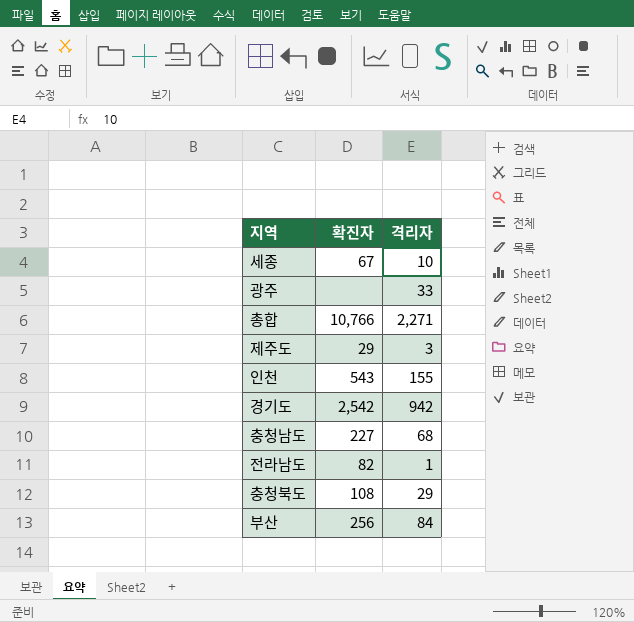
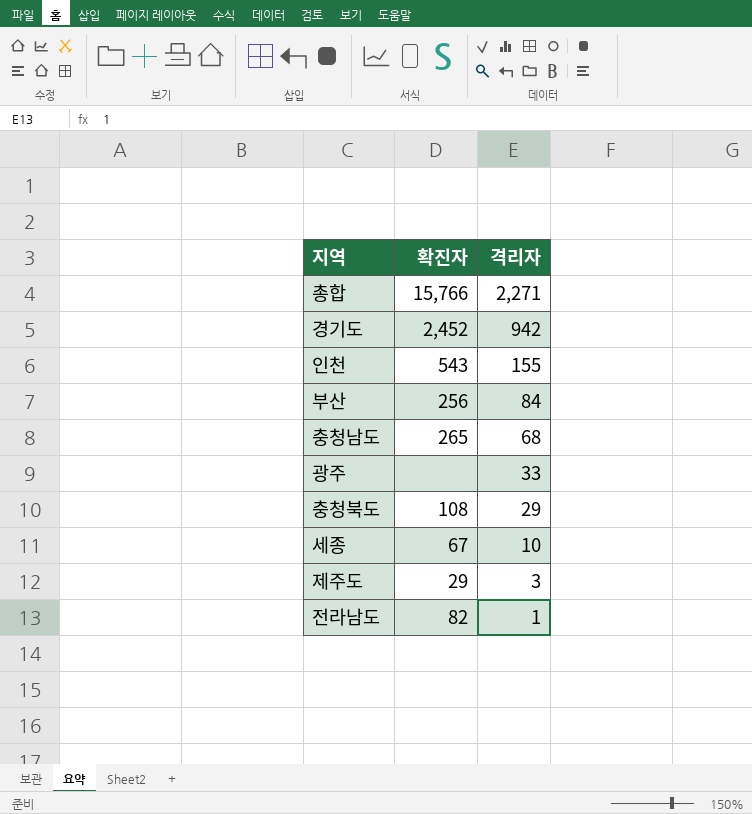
row order: none -> 격리자 descending
총합 | 확진자: 10,766 -> 15,766
경기도 | 확진자: 2,542 -> 2,452
충청남도 | 확진자: 227 -> 265

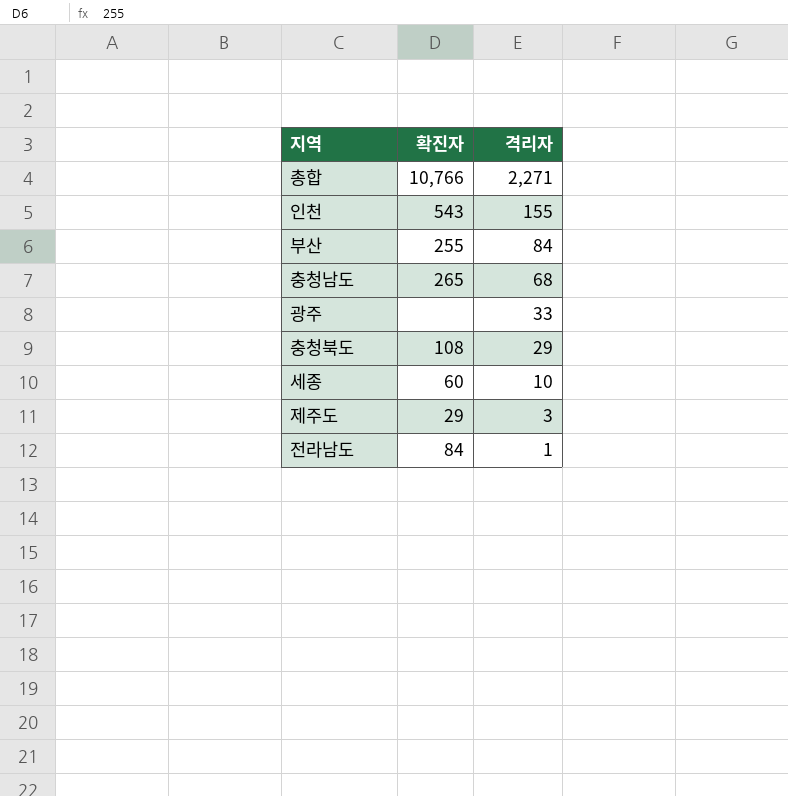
row 경기도: 2,452 | 942 -> none
총합 | 확진자: 15,766 -> 10,766
부산 | 확진자: 256 -> 255
세종 | 확진자: 67 -> 60
전라남도 | 확진자: 82 -> 84

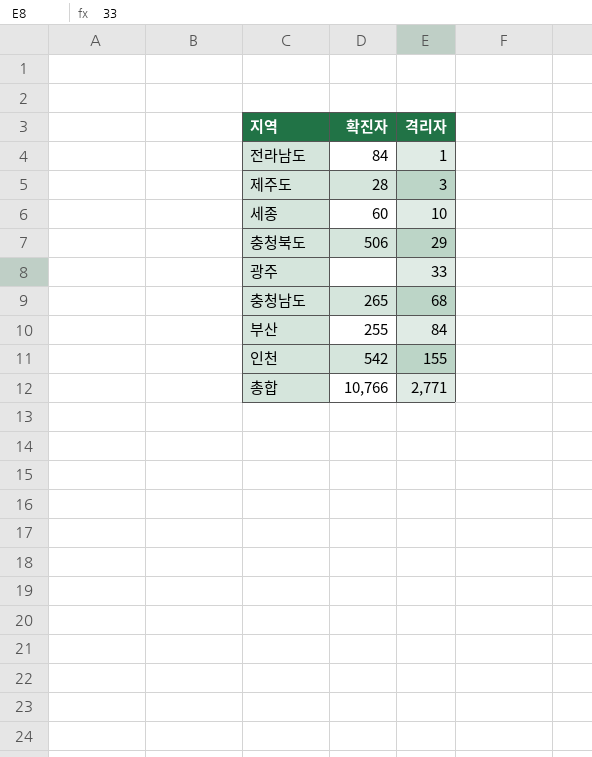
row order: 격리자 descending -> 격리자 ascending
제주도 | 확진자: 29 -> 28
충청북도 | 확진자: 108 -> 506
인천 | 확진자: 543 -> 542
총합 | 격리자: 2,271 -> 2,771

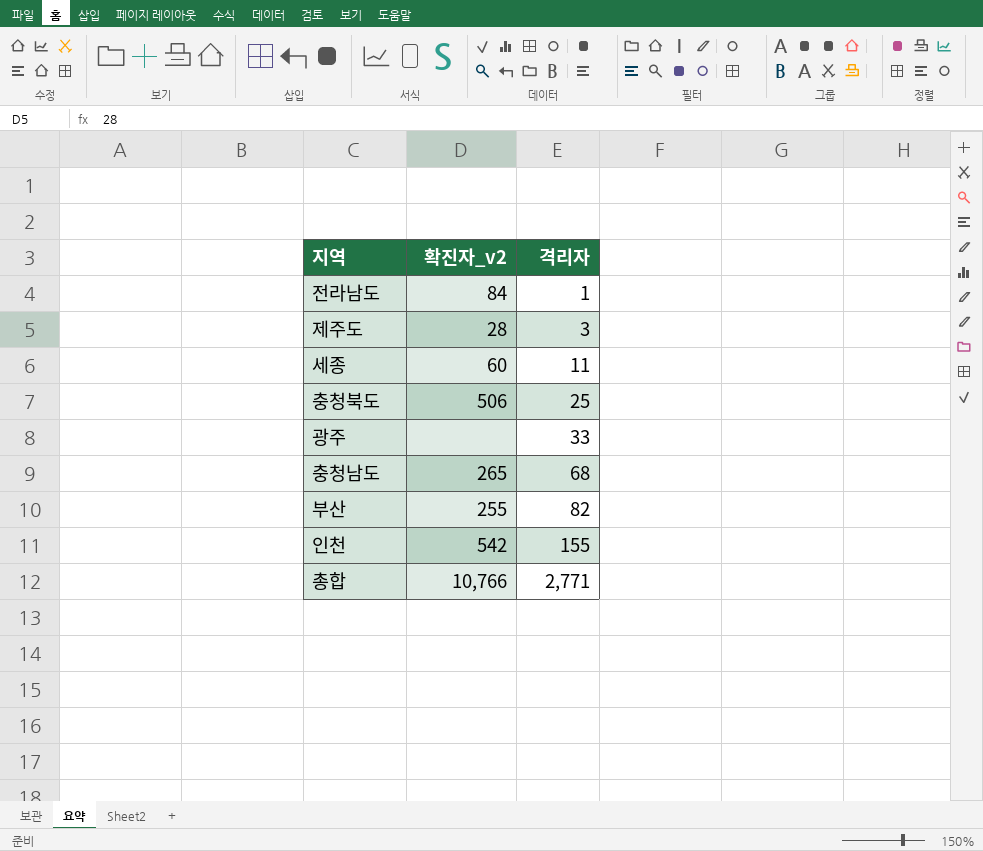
column name: 확진자 -> 확진자_v2
세종 | 격리자: 10 -> 11
충청북도 | 격리자: 29 -> 25
부산 | 격리자: 84 -> 82

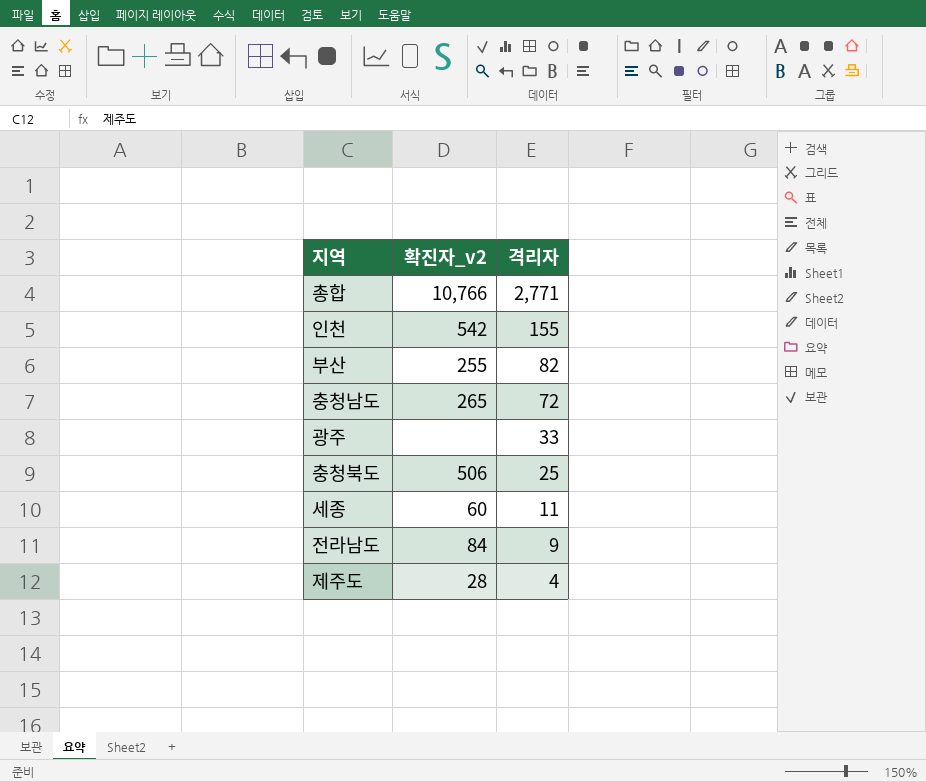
row order: 격리자 ascending -> 격리자 descending
충청남도 | 격리자: 68 -> 72
전라남도 | 격리자: 1 -> 9
제주도 | 격리자: 3 -> 4

